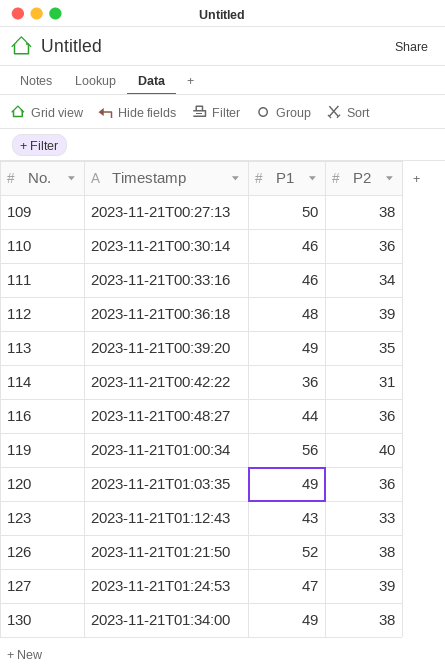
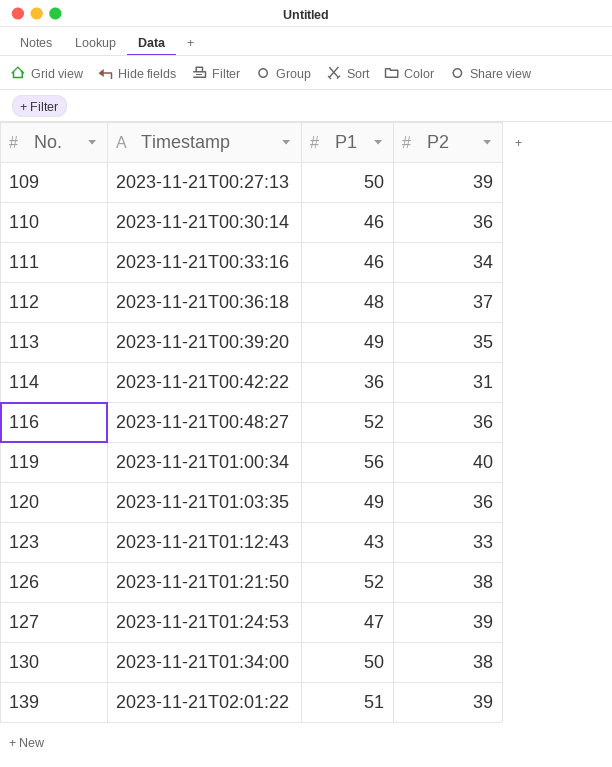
109 | P2: 38 -> 39
112 | P2: 39 -> 37
116 | P1: 44 -> 52
130 | P1: 49 -> 50
row 139: none -> 2023-11-21T02:01:22 | 51 | 39

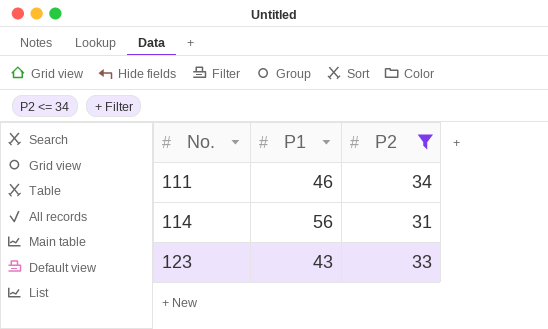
filter: none -> P2 <= 34
column Timestamp | position: 2 -> none
114 | P1: 36 -> 56

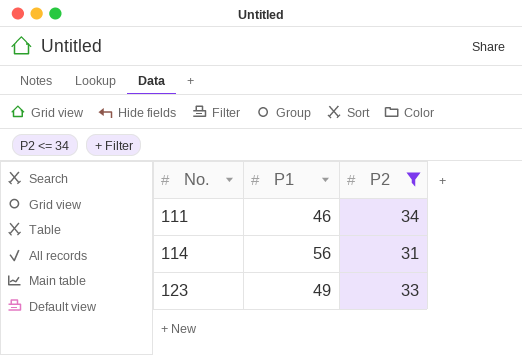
123 | P1: 43 -> 49

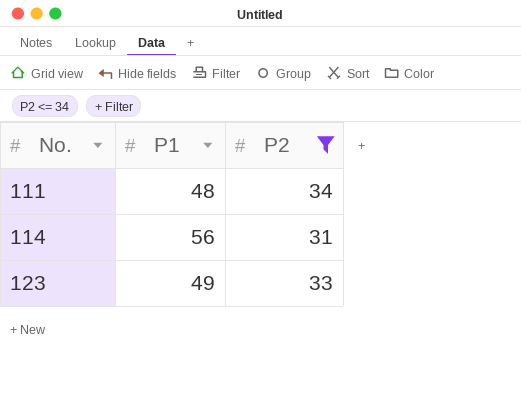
111 | P1: 46 -> 48

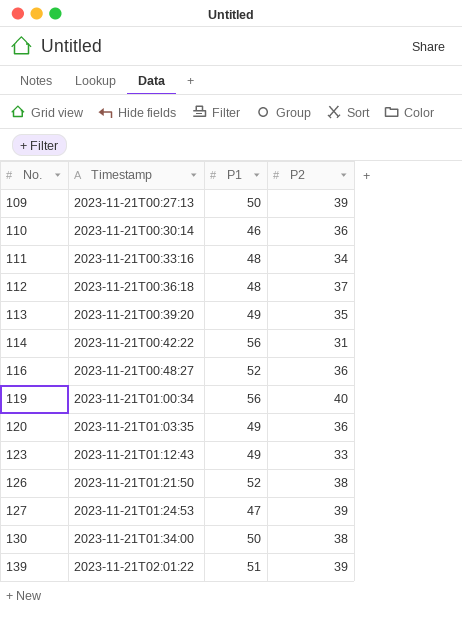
filter: P2 <= 34 -> none
column Timestamp | position: none -> 2

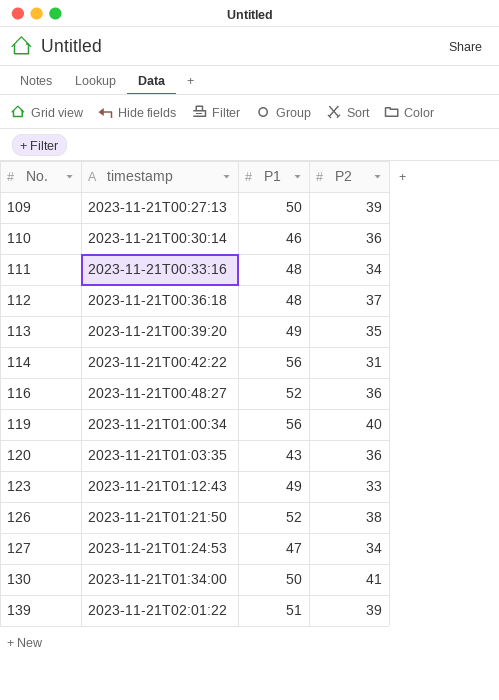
column name: Timestamp -> timestamp
120 | P1: 49 -> 43
127 | P2: 39 -> 34
130 | P2: 38 -> 41

